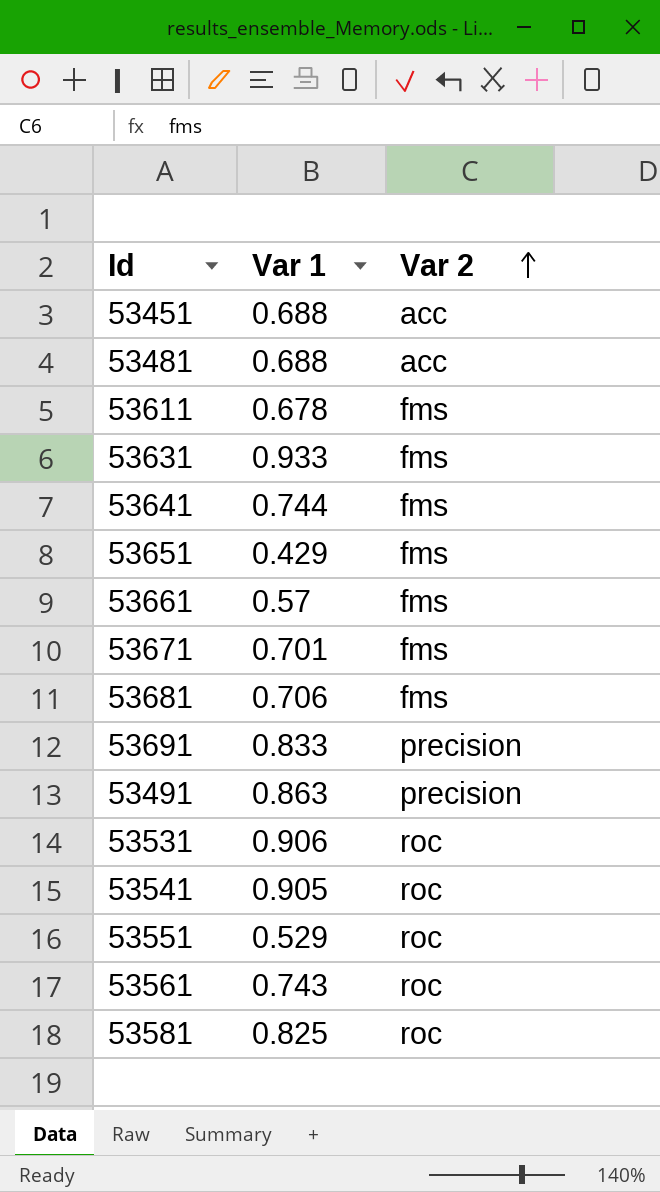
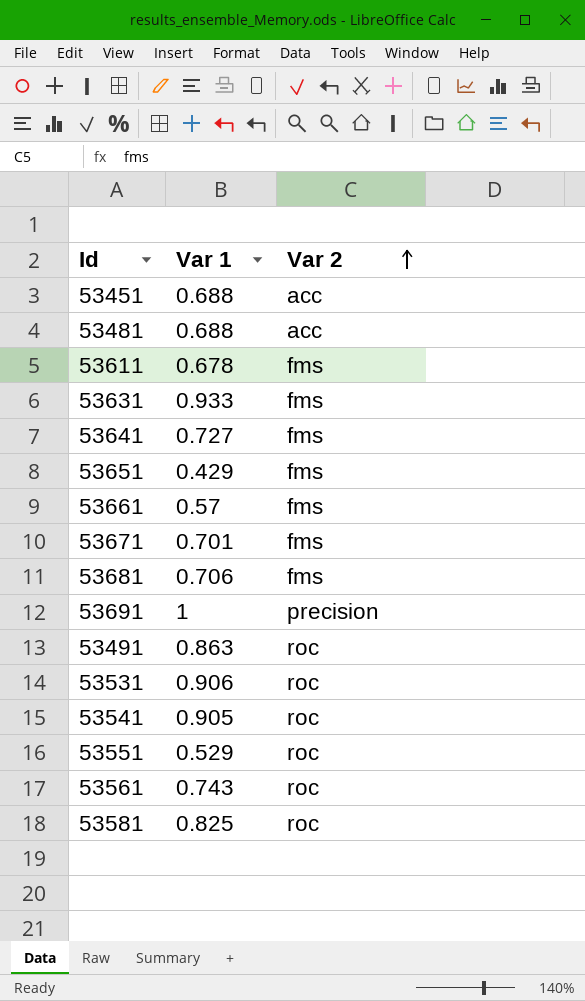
53641 | Var 1: 0.744 -> 0.727
53691 | Var 1: 0.833 -> 1
53491 | Var 2: precision -> roc

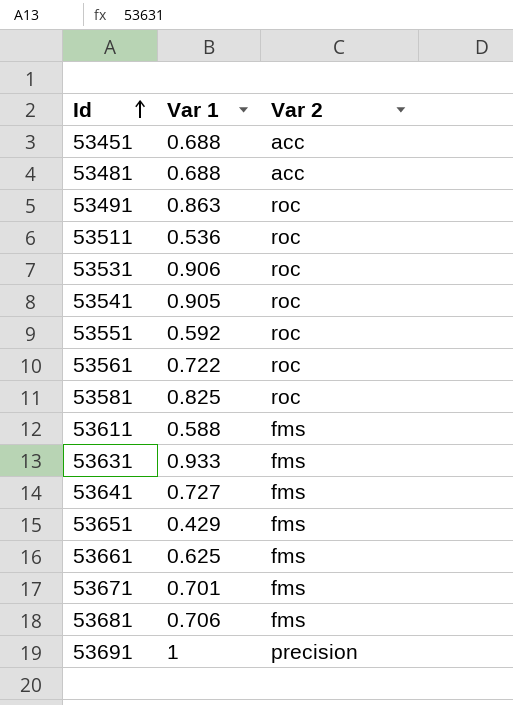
row order: Var 2 ascending -> Id ascending
row 53511: none -> 0.536 | roc
53551 | Var 1: 0.529 -> 0.592
53561 | Var 1: 0.743 -> 0.722
53611 | Var 1: 0.678 -> 0.588
53661 | Var 1: 0.57 -> 0.625

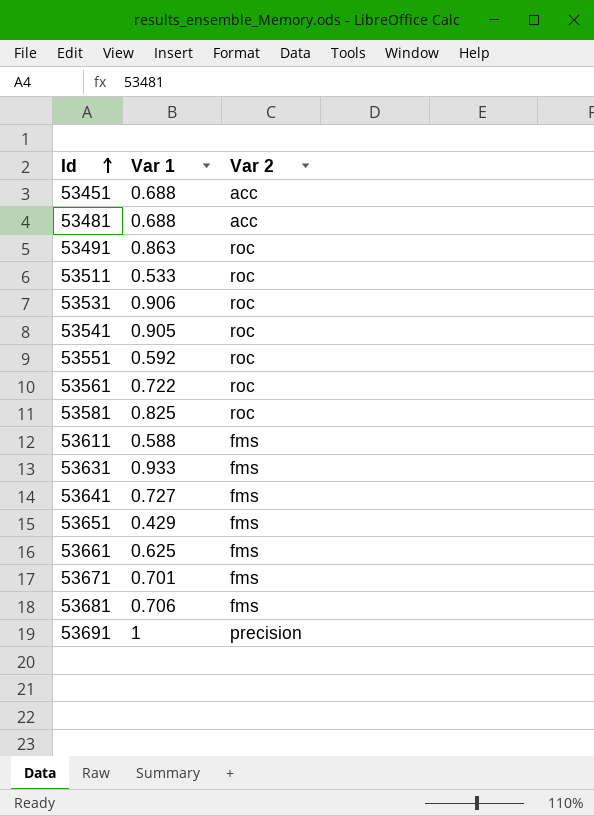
53511 | Var 1: 0.536 -> 0.533

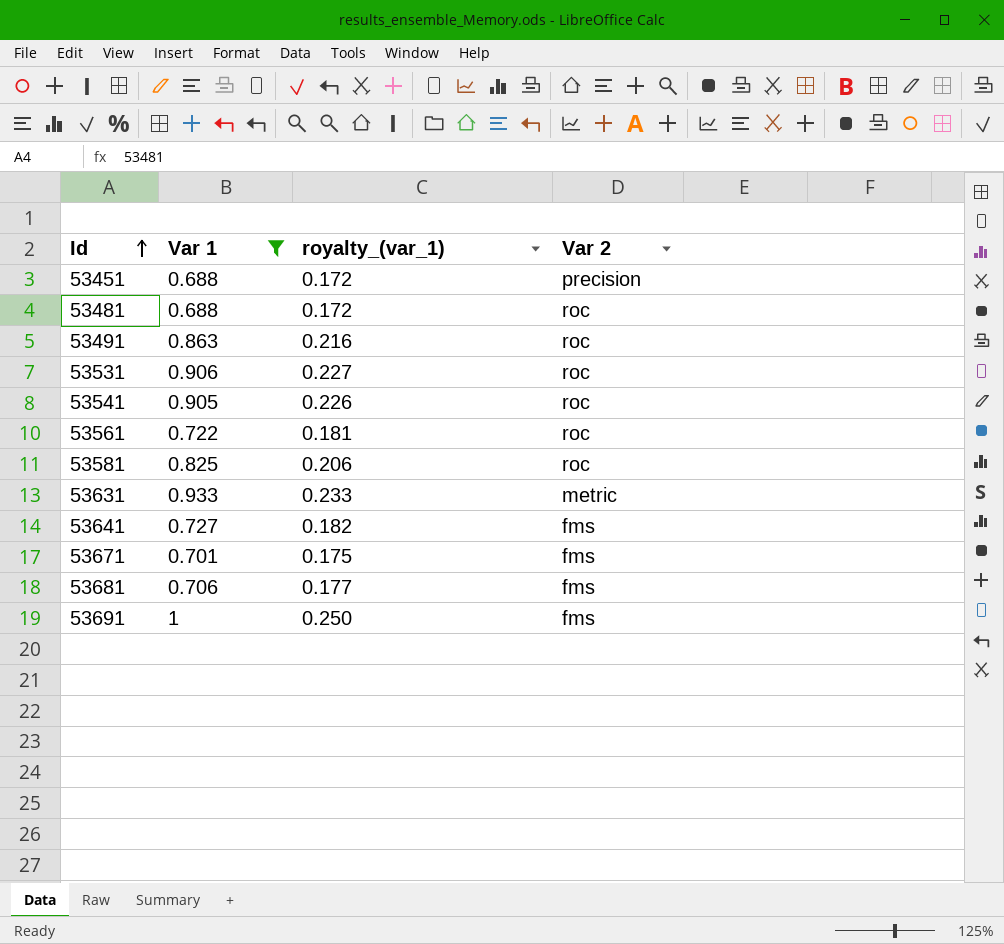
filter: none -> Var 1 >= 0.688
column royalty_(var_1) | formula: none -> [Var 1] * 0.25
53451 | Var 2: acc -> precision
53481 | Var 2: acc -> roc
53631 | Var 2: fms -> metric
53691 | Var 2: precision -> fms

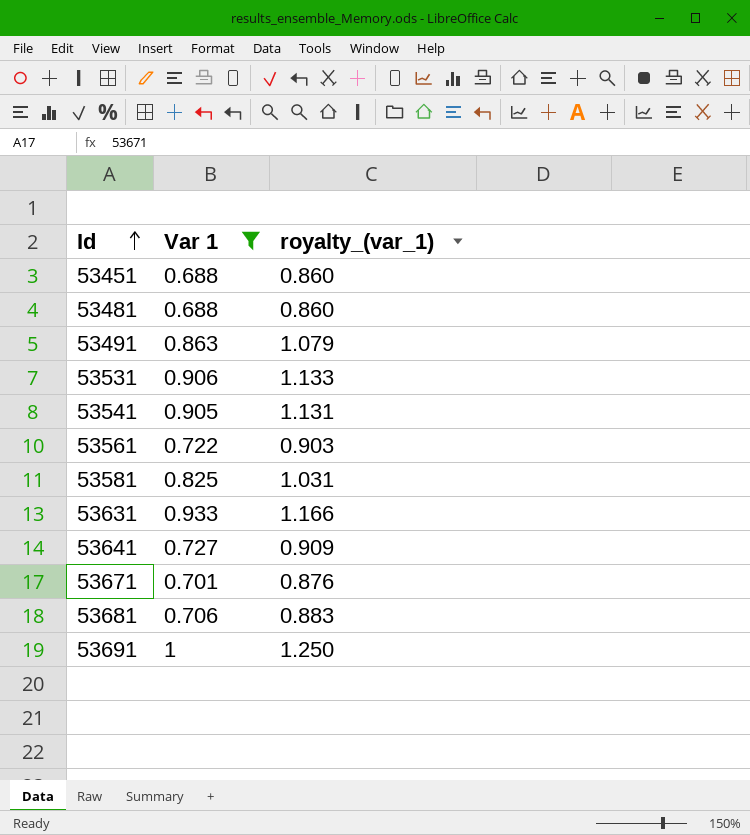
column Var 2 | position: 4 -> none
column royalty_(var_1) | formula: [Var 1] * 0.25 -> [Var 1] * 1.25

